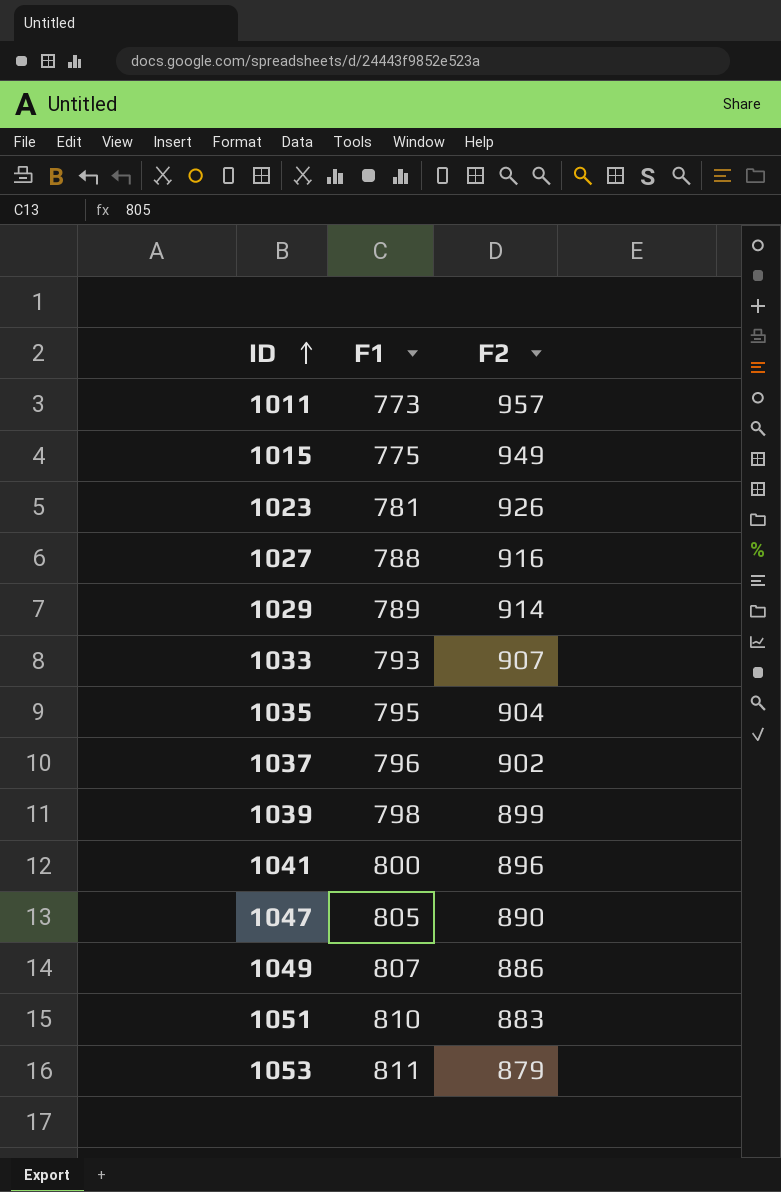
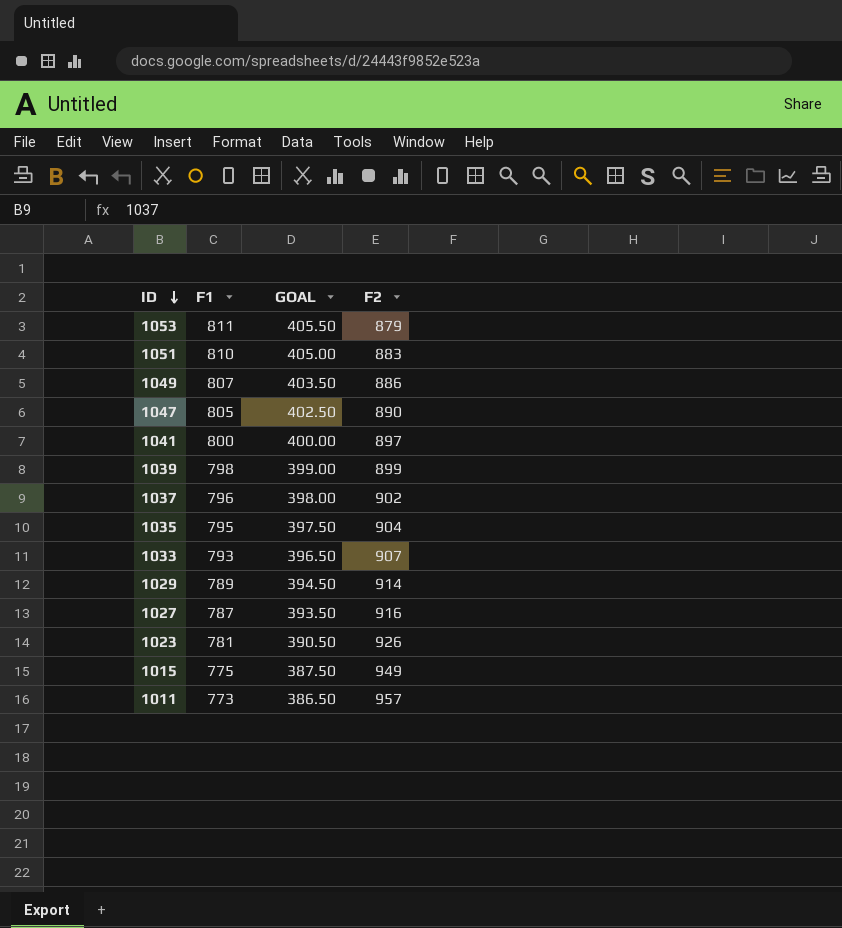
row order: ID ascending -> ID descending
column GOAL | formula: none -> [F1] * 0.5
1041 | F2: 896 -> 897
1027 | F1: 788 -> 787

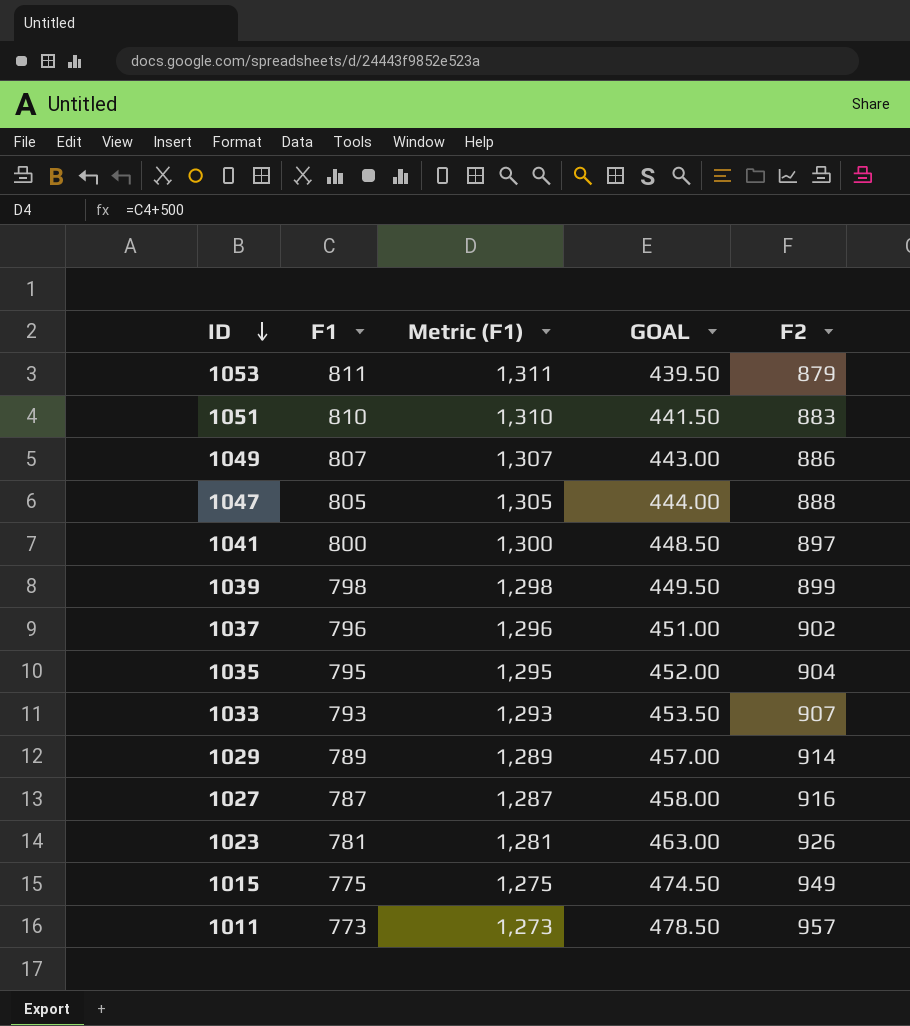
column Metric (F1) | formula: none -> [F1] + 500
column GOAL | formula: [F1] * 0.5 -> [F2] * 0.5
1047 | F2: 890 -> 888

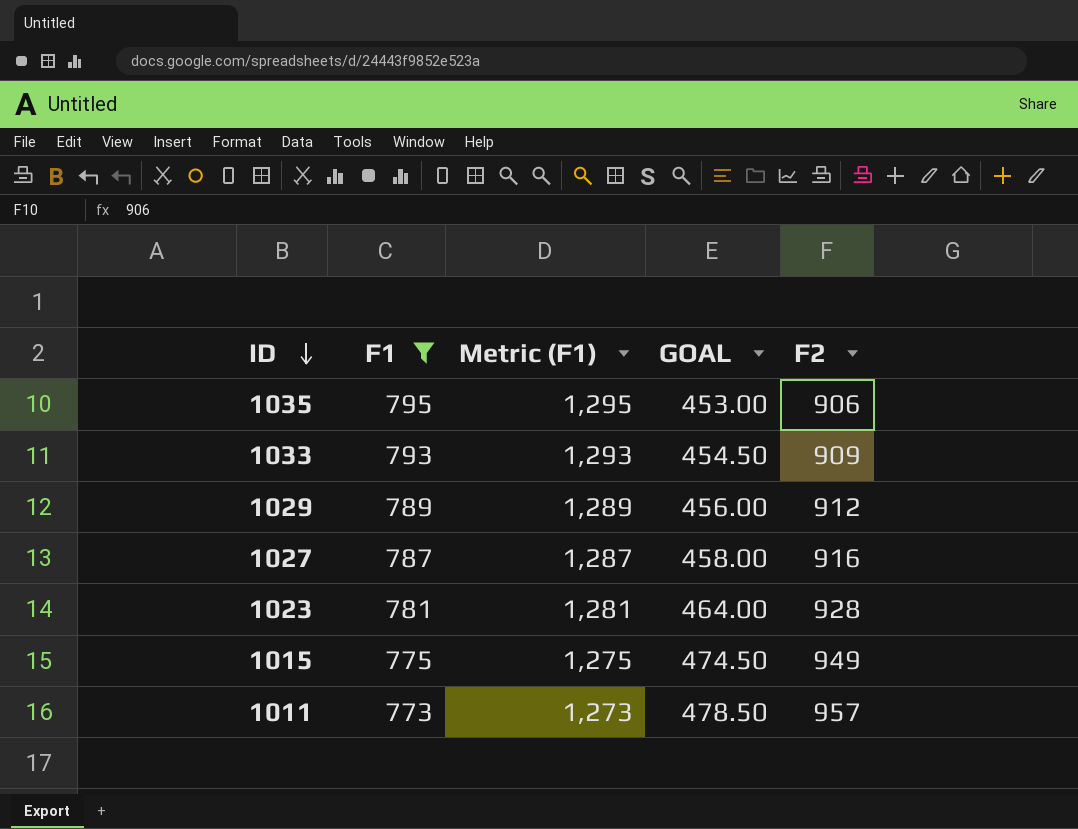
filter: none -> F1 <= 795
1035 | GOAL: 452.00 -> 453.00
1035 | F2: 904 -> 906
1033 | GOAL: 453.50 -> 454.50
1033 | F2: 907 -> 909
1029 | GOAL: 457.00 -> 456.00
1029 | F2: 914 -> 912
1023 | GOAL: 463.00 -> 464.00
1023 | F2: 926 -> 928

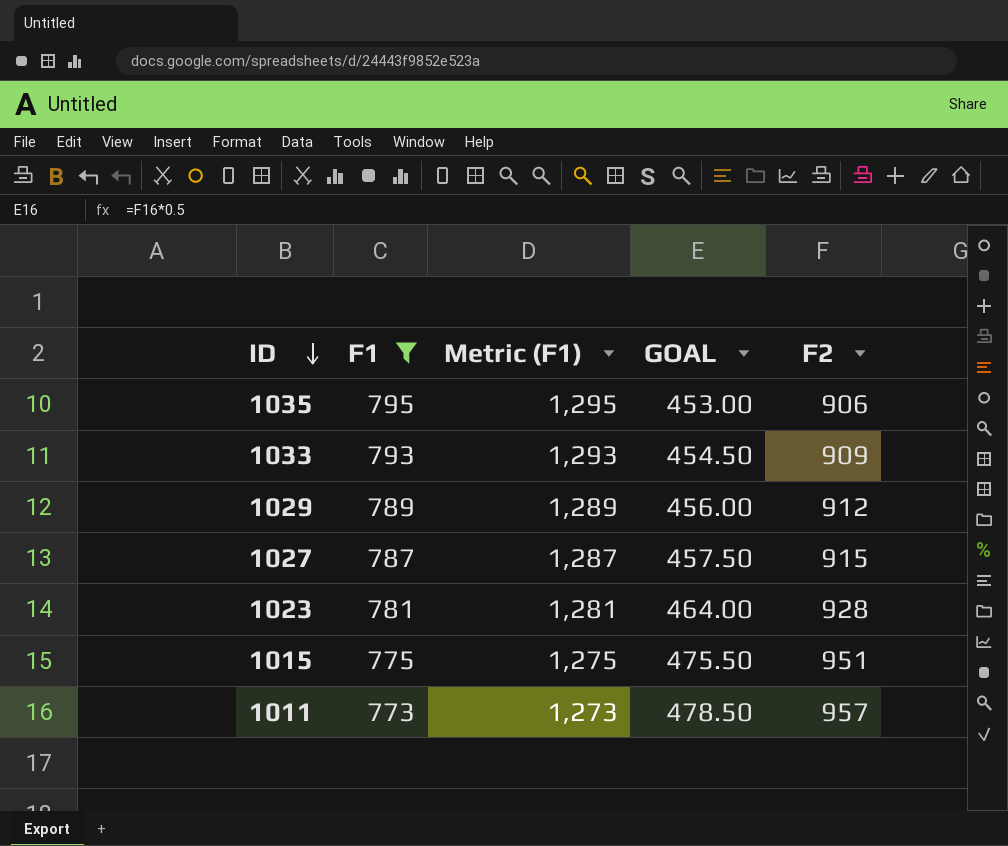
1027 | GOAL: 458.00 -> 457.50
1027 | F2: 916 -> 915
1015 | GOAL: 474.50 -> 475.50
1015 | F2: 949 -> 951

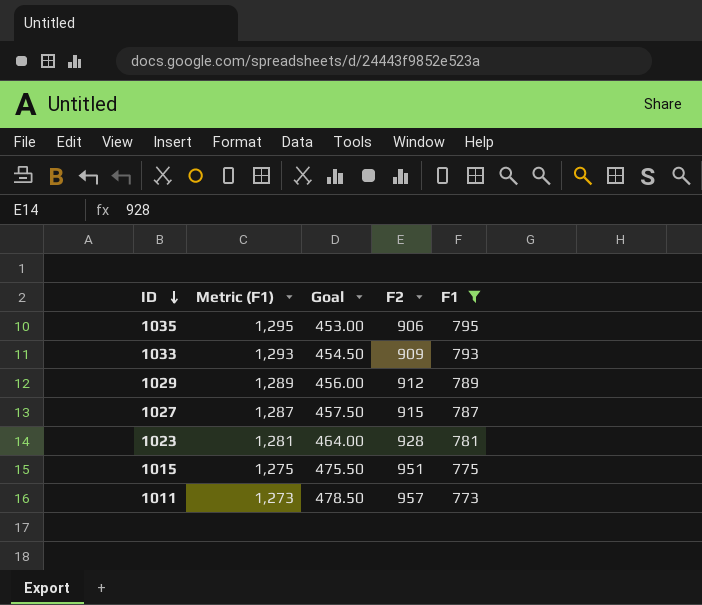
column name: GOAL -> Goal
column F1 | position: 2 -> 5

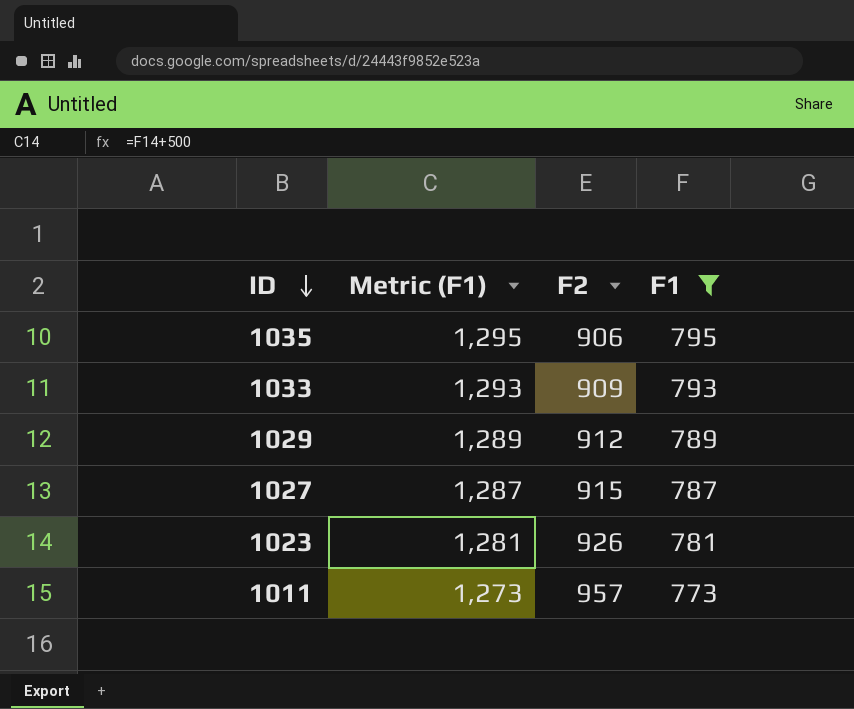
column Goal | formula: [F2] * 0.5 -> none
row 1015: 1,275 | 475.50 | 951 | 775 -> none
1023 | F2: 928 -> 926

